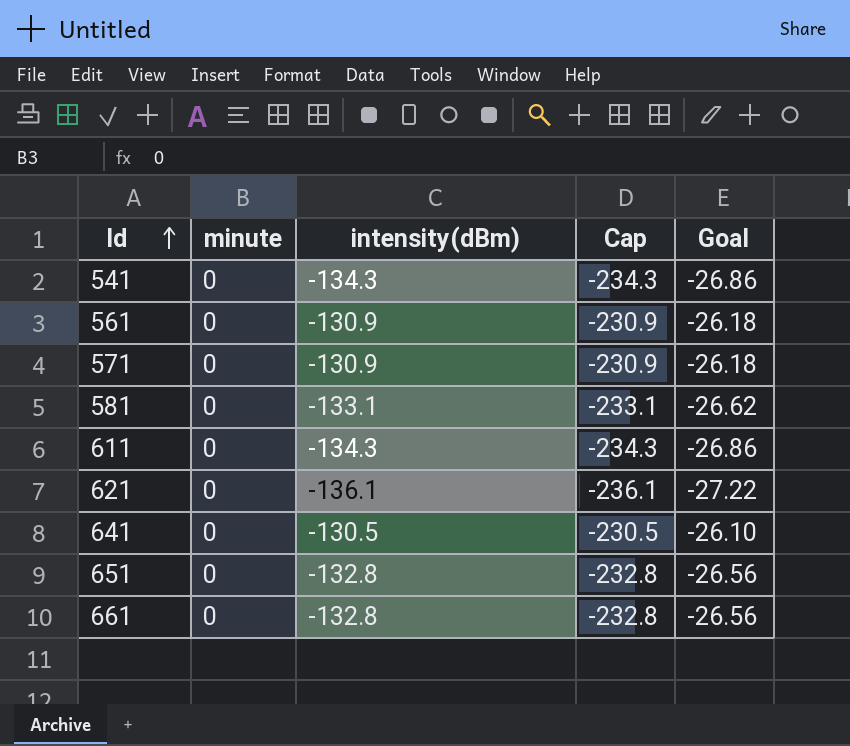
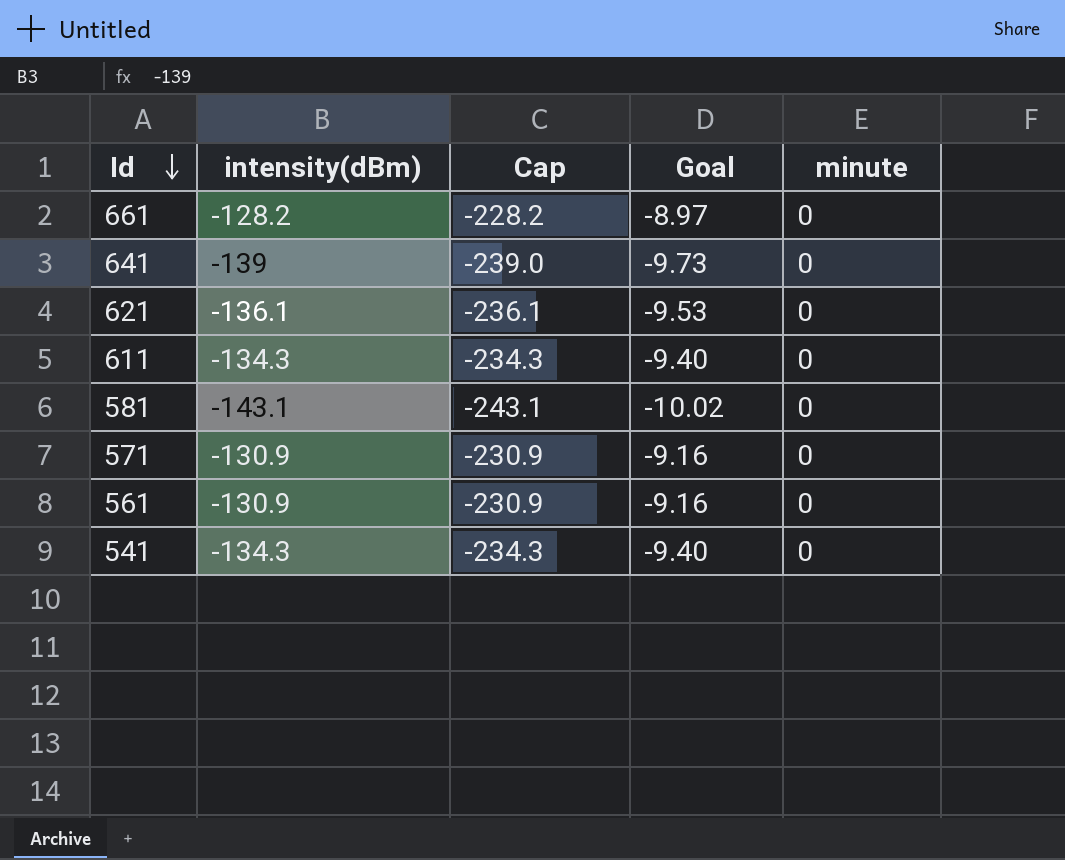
row order: Id ascending -> Id descending
column Goal | formula: [intensity(dBm)] * 0.2 -> [intensity(dBm)] * 0.07
column minute | position: 2 -> 5
row 651: 0 | -132.8 | -232.8 | -26.56 -> none
661 | intensity(dBm): -132.8 -> -128.2
661 | Cap: -232.8 -> -228.2
641 | intensity(dBm): -130.5 -> -139
641 | Cap: -230.5 -> -239.0
581 | intensity(dBm): -133.1 -> -143.1
581 | Cap: -233.1 -> -243.1

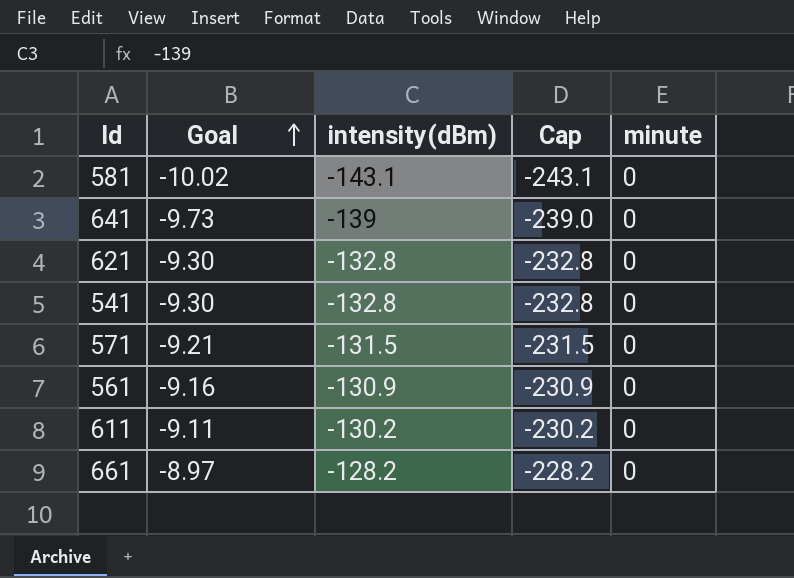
row order: Id descending -> Goal ascending
column Goal | position: 4 -> 2
621 | Goal: -9.53 -> -9.30
621 | intensity(dBm): -136.1 -> -132.8
621 | Cap: -236.1 -> -232.8
541 | Goal: -9.40 -> -9.30
541 | intensity(dBm): -134.3 -> -132.8
541 | Cap: -234.3 -> -232.8
571 | Goal: -9.16 -> -9.21
571 | intensity(dBm): -130.9 -> -131.5
571 | Cap: -230.9 -> -231.5
611 | Goal: -9.40 -> -9.11
611 | intensity(dBm): -134.3 -> -130.2
611 | Cap: -234.3 -> -230.2

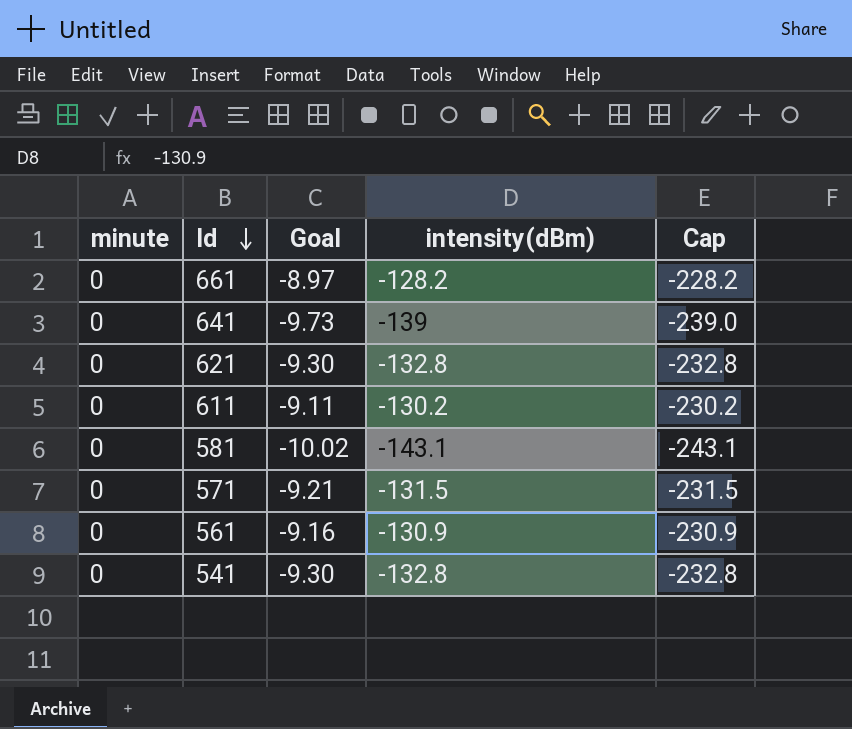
row order: Goal ascending -> Id descending
column minute | position: 5 -> 1

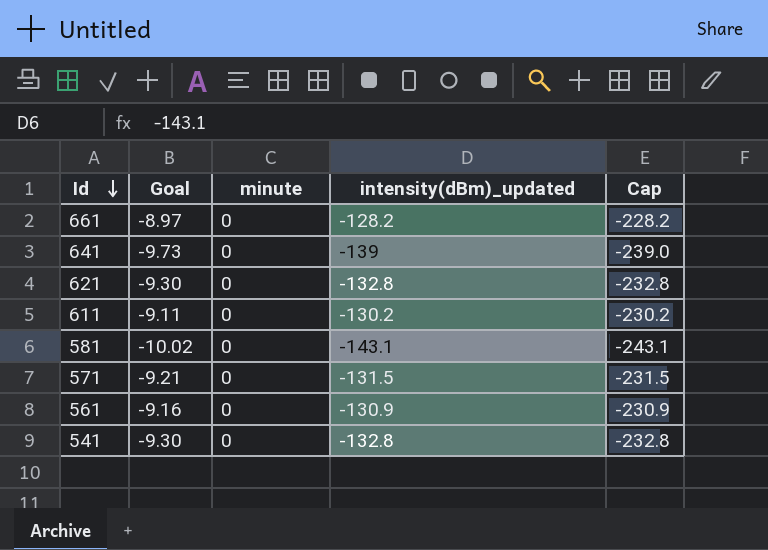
column minute | position: 1 -> 3
column name: intensity(dBm) -> intensity(dBm)_updated

